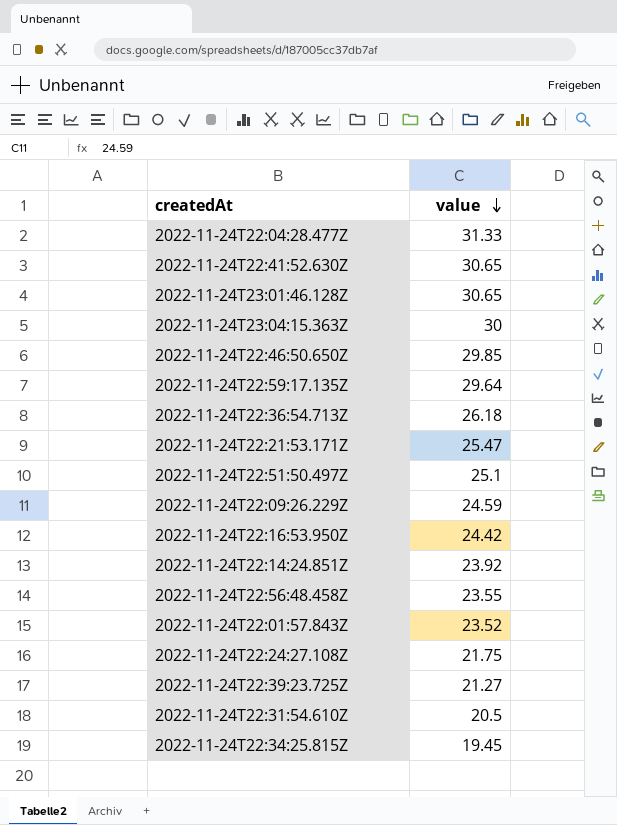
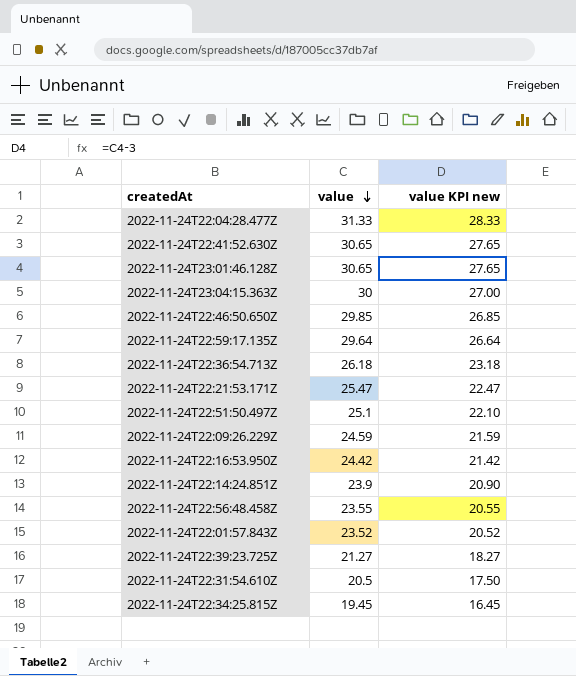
column value KPI new | formula: none -> [value] - 3
row 2022-11-24T22:24:27.108Z: 21.75 -> none
2022-11-24T22:14:24.851Z | value: 23.92 -> 23.9

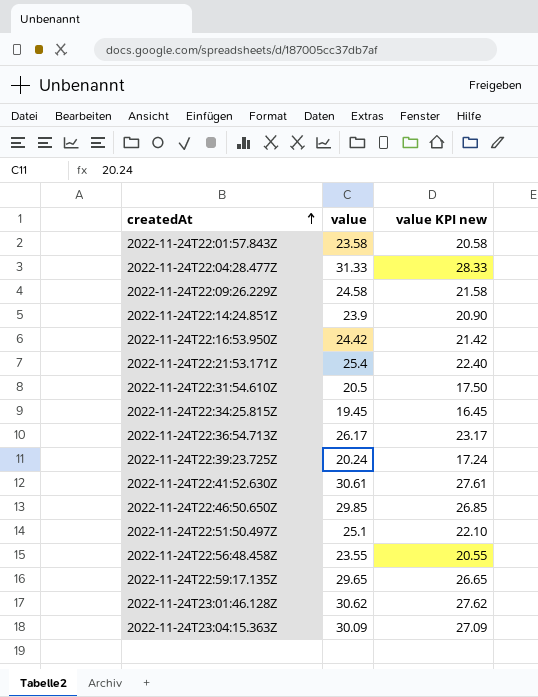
row order: value descending -> createdAt ascending
2022-11-24T22:01:57.843Z | value: 23.52 -> 23.58
2022-11-24T22:01:57.843Z | value KPI new: 20.52 -> 20.58
2022-11-24T22:09:26.229Z | value: 24.59 -> 24.58
2022-11-24T22:09:26.229Z | value KPI new: 21.59 -> 21.58
2022-11-24T22:21:53.171Z | value: 25.47 -> 25.4
2022-11-24T22:21:53.171Z | value KPI new: 22.47 -> 22.40
2022-11-24T22:36:54.713Z | value: 26.18 -> 26.17
2022-11-24T22:36:54.713Z | value KPI new: 23.18 -> 23.17
2022-11-24T22:39:23.725Z | value: 21.27 -> 20.24
2022-11-24T22:39:23.725Z | value KPI new: 18.27 -> 17.24
2022-11-24T22:41:52.630Z | value: 30.65 -> 30.61
2022-11-24T22:41:52.630Z | value KPI new: 27.65 -> 27.61
2022-11-24T22:59:17.135Z | value: 29.64 -> 29.65
2022-11-24T22:59:17.135Z | value KPI new: 26.64 -> 26.65
2022-11-24T23:01:46.128Z | value: 30.65 -> 30.62
2022-11-24T23:01:46.128Z | value KPI new: 27.65 -> 27.62
2022-11-24T23:04:15.363Z | value: 30 -> 30.09
2022-11-24T23:04:15.363Z | value KPI new: 27.00 -> 27.09

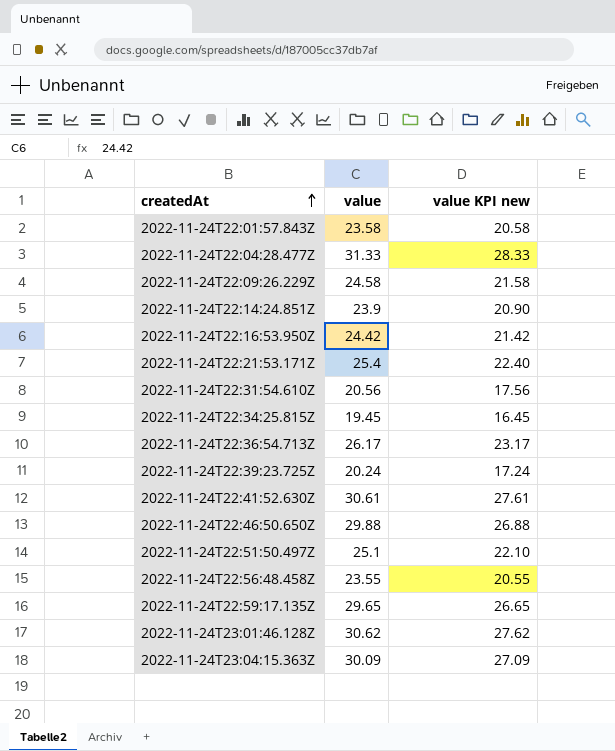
2022-11-24T22:31:54.610Z | value: 20.5 -> 20.56
2022-11-24T22:31:54.610Z | value KPI new: 17.50 -> 17.56
2022-11-24T22:46:50.650Z | value: 29.85 -> 29.88
2022-11-24T22:46:50.650Z | value KPI new: 26.85 -> 26.88

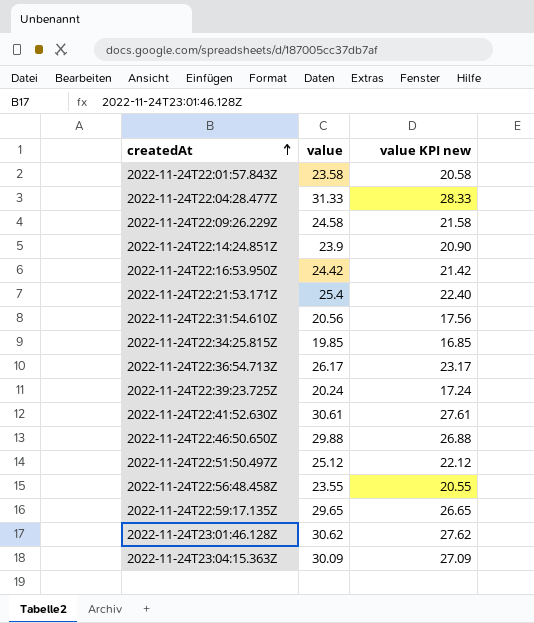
2022-11-24T22:34:25.815Z | value: 19.45 -> 19.85
2022-11-24T22:34:25.815Z | value KPI new: 16.45 -> 16.85
2022-11-24T22:51:50.497Z | value: 25.1 -> 25.12
2022-11-24T22:51:50.497Z | value KPI new: 22.10 -> 22.12

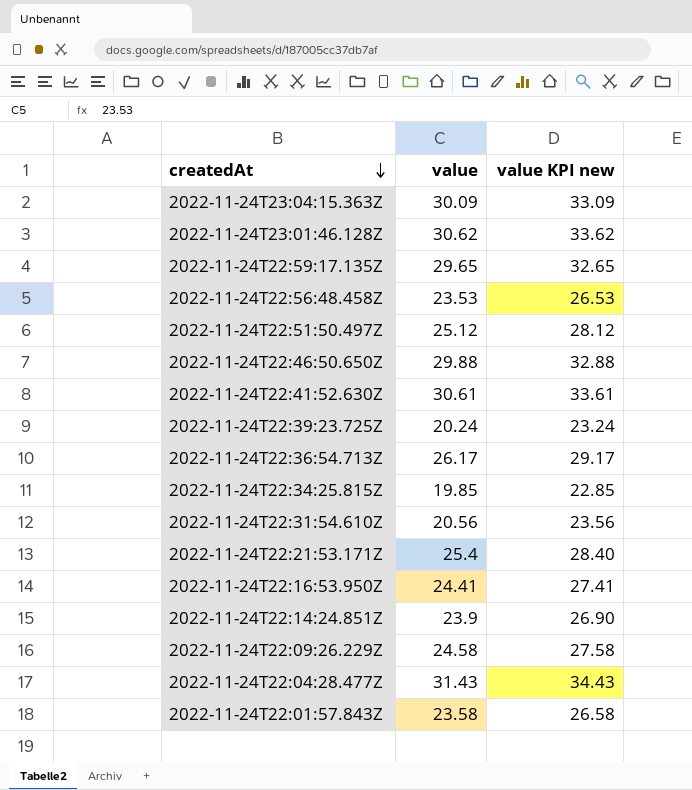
row order: createdAt ascending -> createdAt descending
column value KPI new | formula: [value] - 3 -> [value] + 3
2022-11-24T22:56:48.458Z | value: 23.55 -> 23.53
2022-11-24T22:16:53.950Z | value: 24.42 -> 24.41
2022-11-24T22:04:28.477Z | value: 31.33 -> 31.43

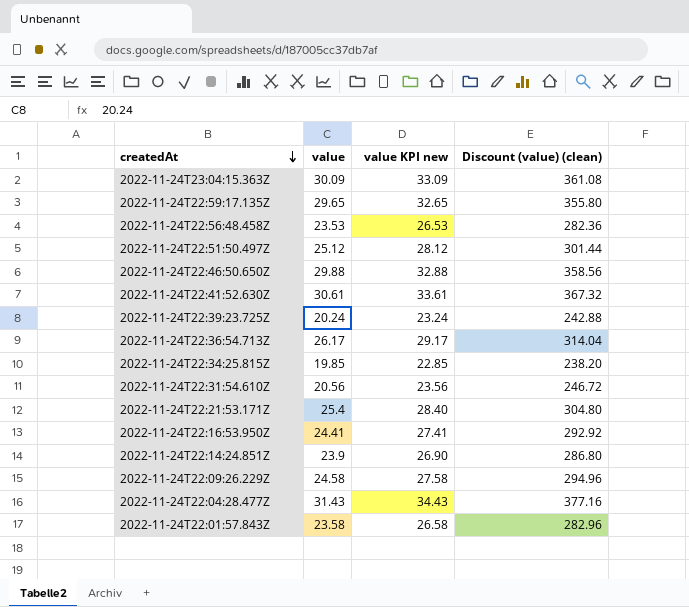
column Discount (value) (clean) | formula: none -> [value] * 12
row 2022-11-24T23:01:46.128Z: 30.62 | 33.62 -> none

